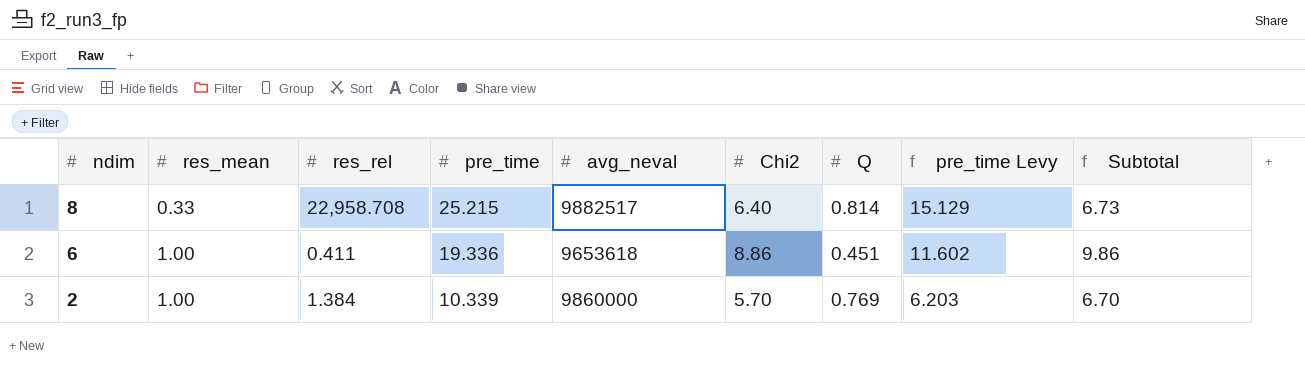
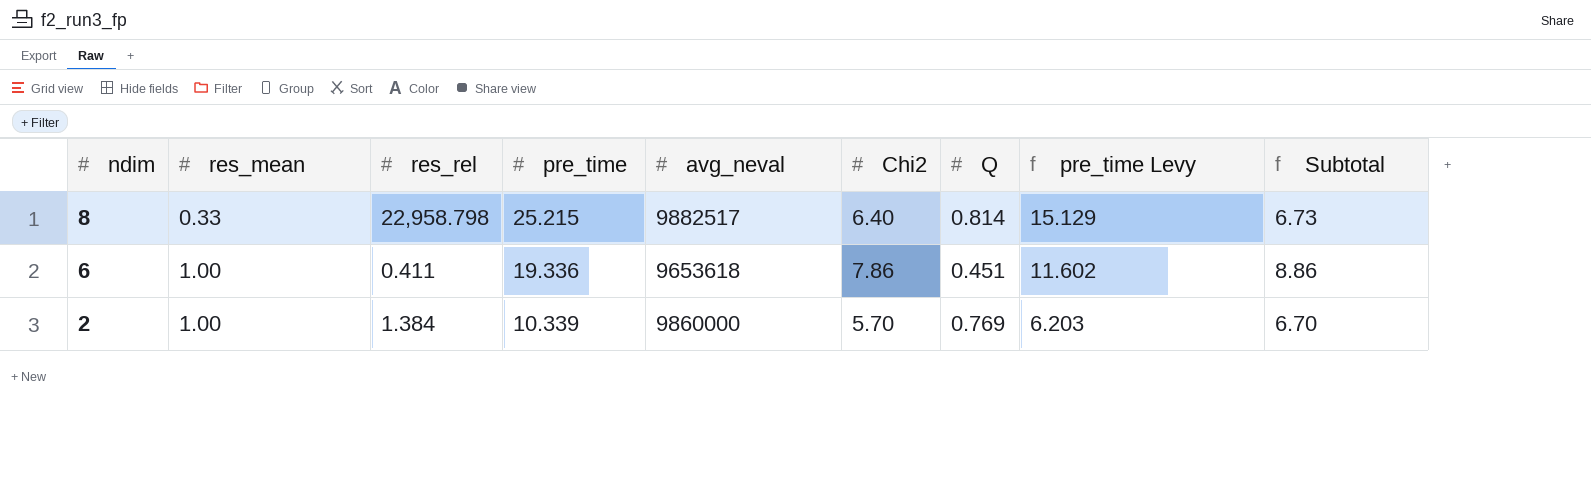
8 | res_rel: 22,958.708 -> 22,958.798
6 | Chi2: 8.86 -> 7.86
6 | Subtotal: 9.86 -> 8.86

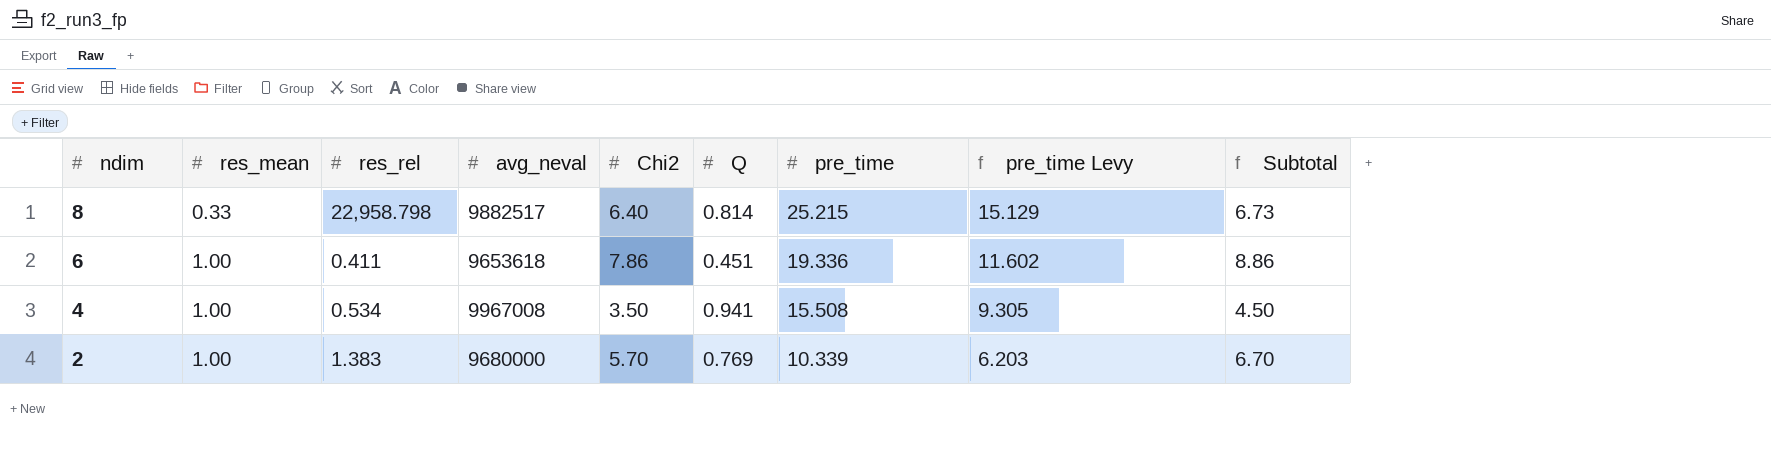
column pre_time | position: 4 -> 7
row 4: none -> 1.00 | 0.534 | 9967008 | 3.50 | 0.941 | 15.508 | 9.305 | 4.50
2 | res_rel: 1.384 -> 1.383
2 | avg_neval: 9860000 -> 9680000

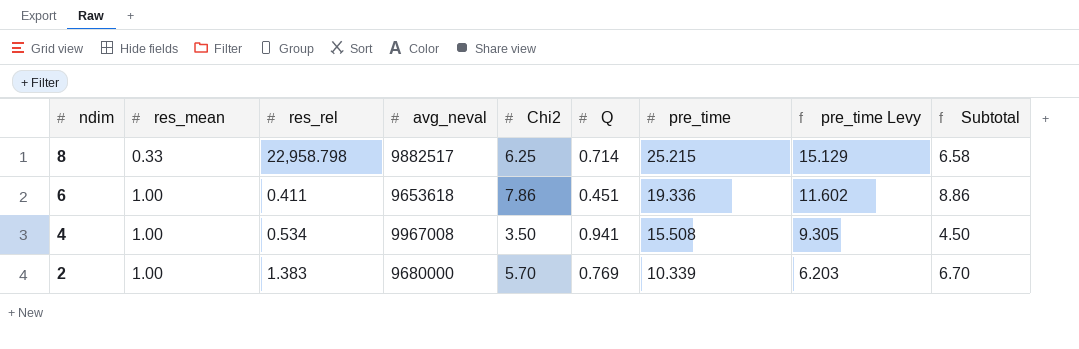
8 | Chi2: 6.40 -> 6.25
8 | Q: 0.814 -> 0.714
8 | Subtotal: 6.73 -> 6.58

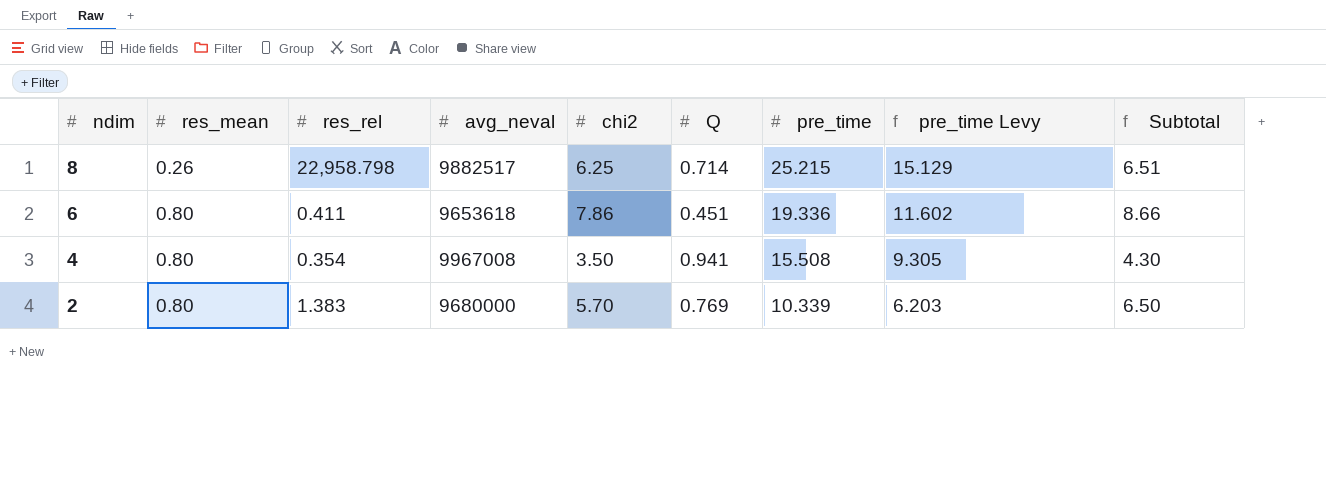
column name: Chi2 -> chi2
8 | res_mean: 0.33 -> 0.26
8 | Subtotal: 6.58 -> 6.51
6 | res_mean: 1.00 -> 0.80
6 | Subtotal: 8.86 -> 8.66
4 | res_mean: 1.00 -> 0.80
4 | res_rel: 0.534 -> 0.354
4 | Subtotal: 4.50 -> 4.30
2 | res_mean: 1.00 -> 0.80
2 | Subtotal: 6.70 -> 6.50

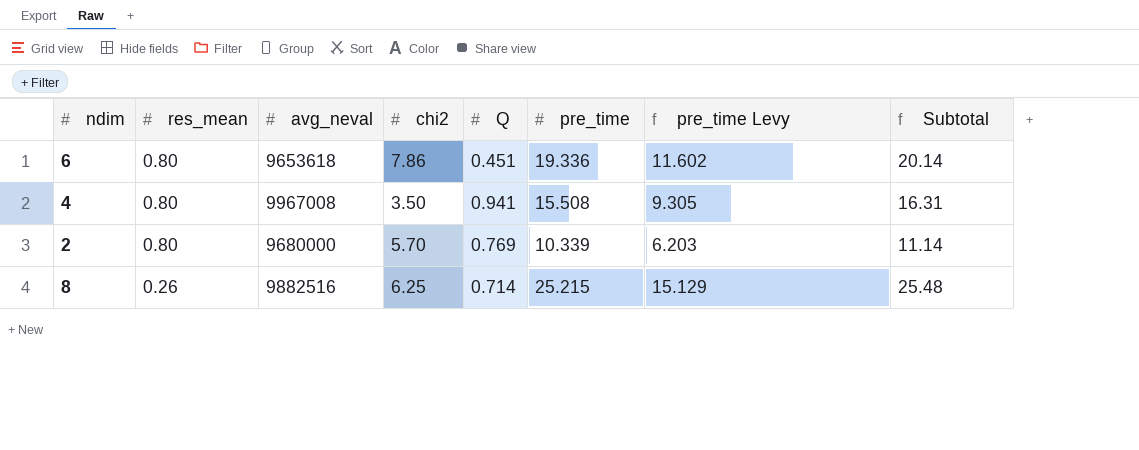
row order: ndim descending -> res_mean descending
column res_rel | position: 3 -> none
column Subtotal | formula: [res_mean] + [chi2] -> [res_mean] + [pre_time]
8 | avg_neval: 9882517 -> 9882516

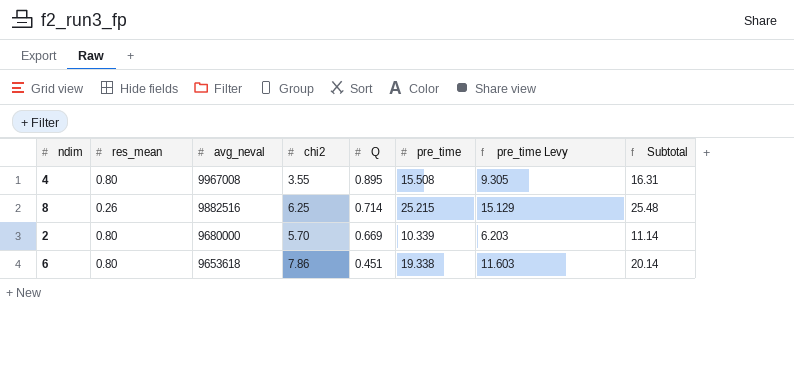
row order: res_mean descending -> avg_neval descending
4 | chi2: 3.50 -> 3.55
4 | Q: 0.941 -> 0.895
2 | Q: 0.769 -> 0.669
6 | pre_time: 19.336 -> 19.338
6 | pre_time Levy: 11.602 -> 11.603

